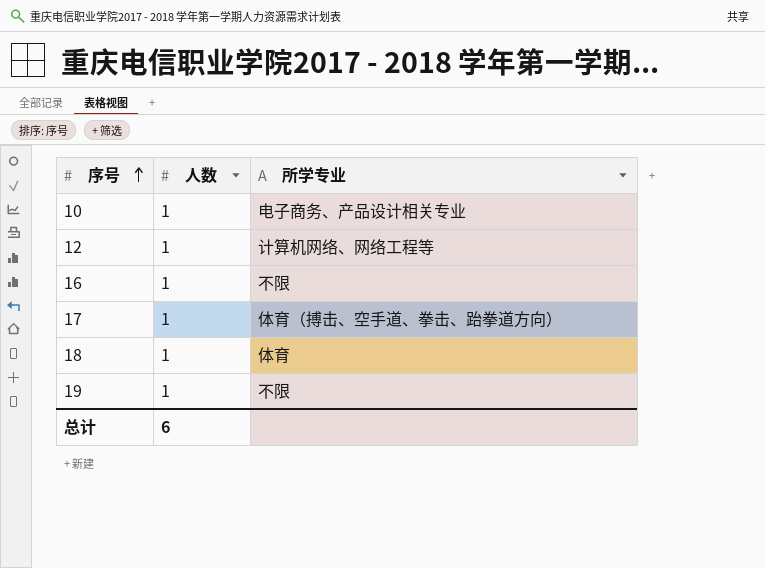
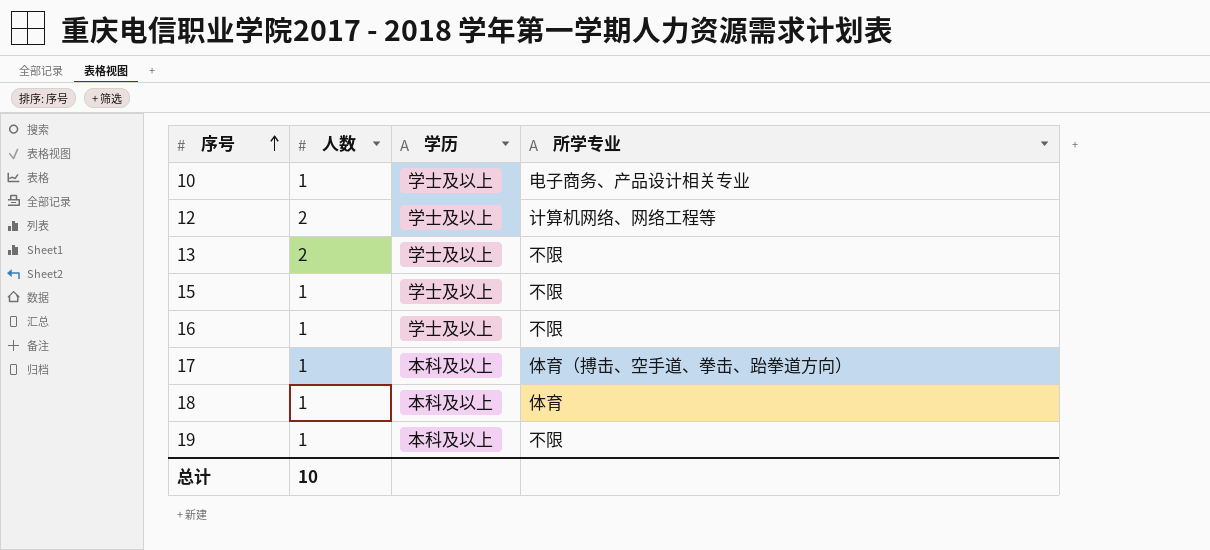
column 学历 | position: none -> 3
12 | 人数: 1 -> 2
row 13: none -> 2 | 学士及以上 | 不限
row 15: none -> 1 | 学士及以上 | 不限
总计 | 人数: 6 -> 10

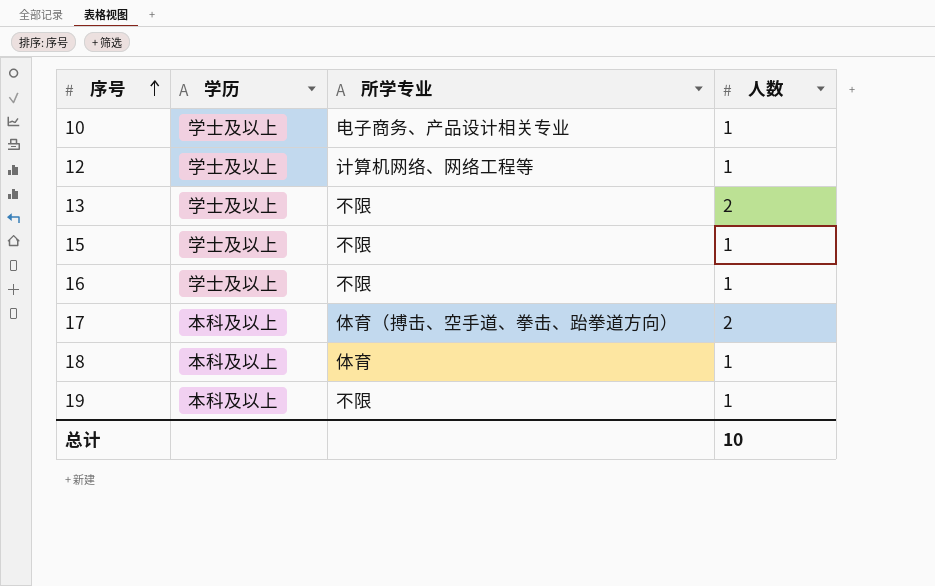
column 人数 | position: 2 -> 4
12 | 人数: 2 -> 1
17 | 人数: 1 -> 2

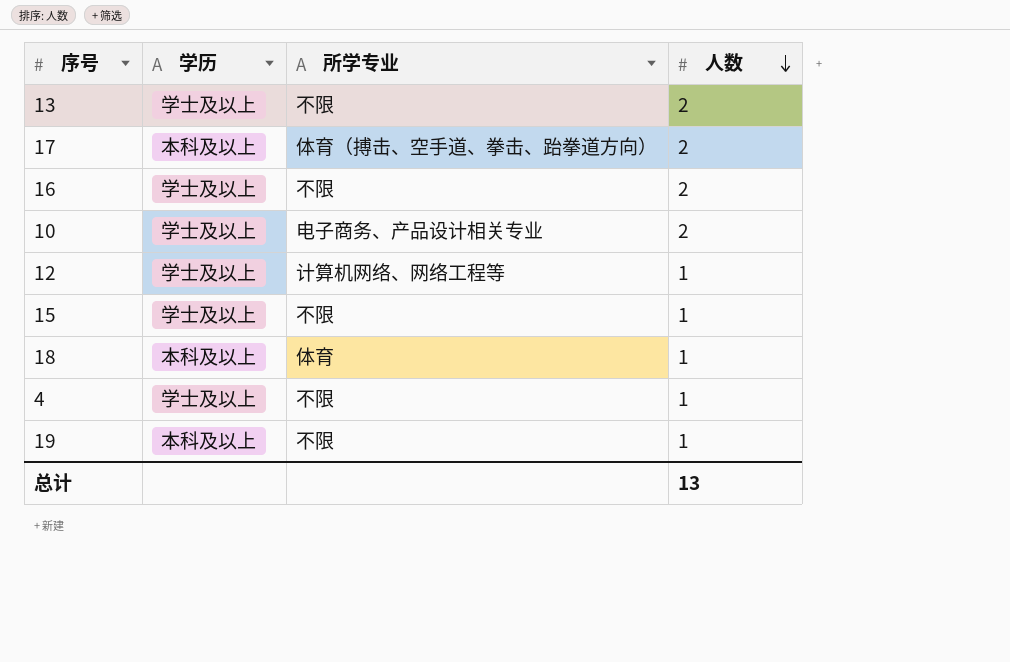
row order: 序号 ascending -> 人数 descending
16 | 人数: 1 -> 2
10 | 人数: 1 -> 2
row 4: none -> 学士及以上 | 不限 | 1
总计 | 人数: 10 -> 13

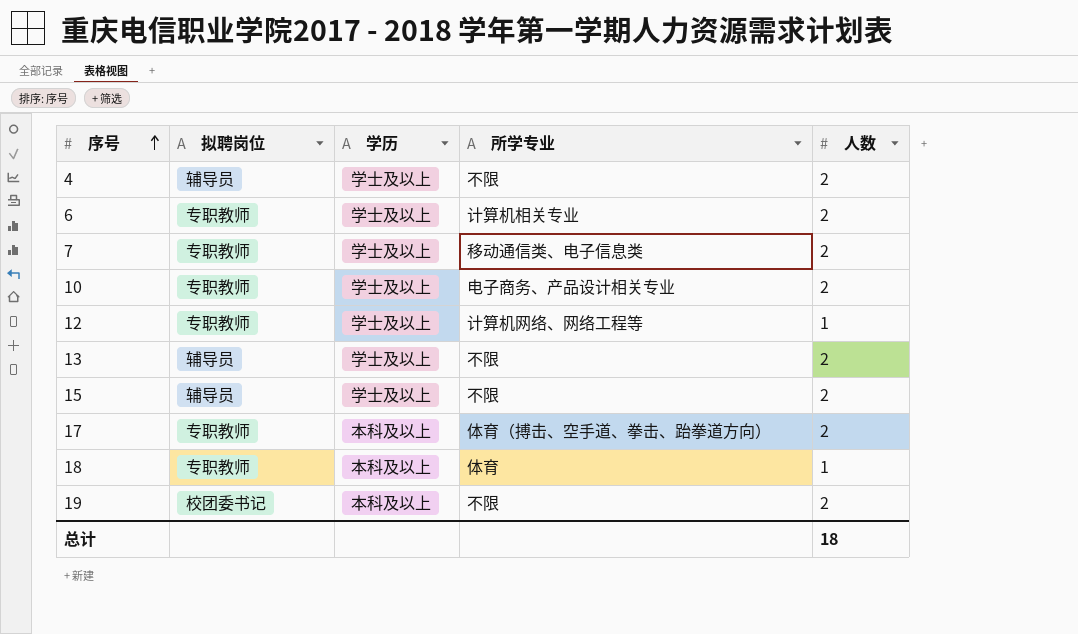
row order: 人数 descending -> 序号 ascending
column 拟聘岗位 | position: none -> 2
row 16: 学士及以上 | 不限 | 2 -> none
4 | 人数: 1 -> 2
row 6: none -> 专职教师 | 学士及以上 | 计算机相关专业 | 2
row 7: none -> 专职教师 | 学士及以上 | 移动通信类、电子信息类 | 2
15 | 人数: 1 -> 2
19 | 人数: 1 -> 2
总计 | 人数: 13 -> 18

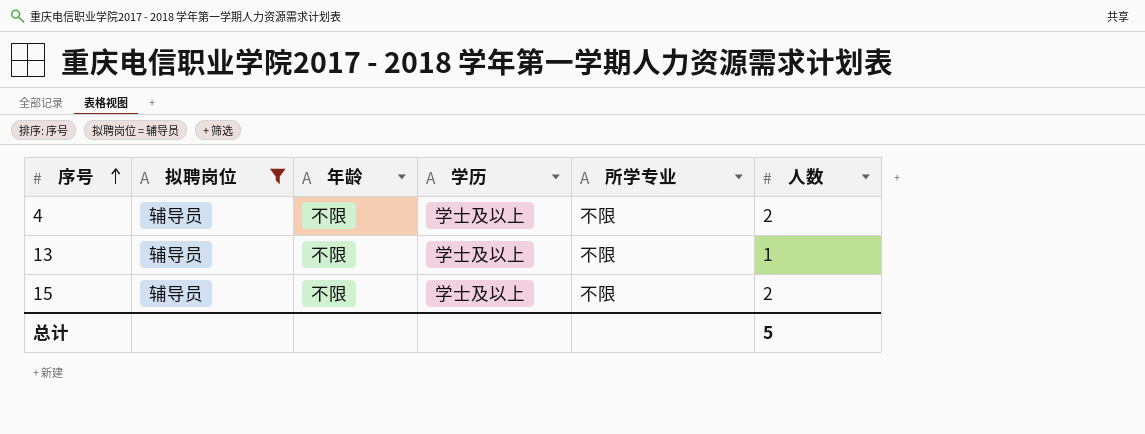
filter: none -> 拟聘岗位 = 辅导员
column 年龄 | position: none -> 3
13 | 人数: 2 -> 1
总计 | 人数: 18 -> 5

